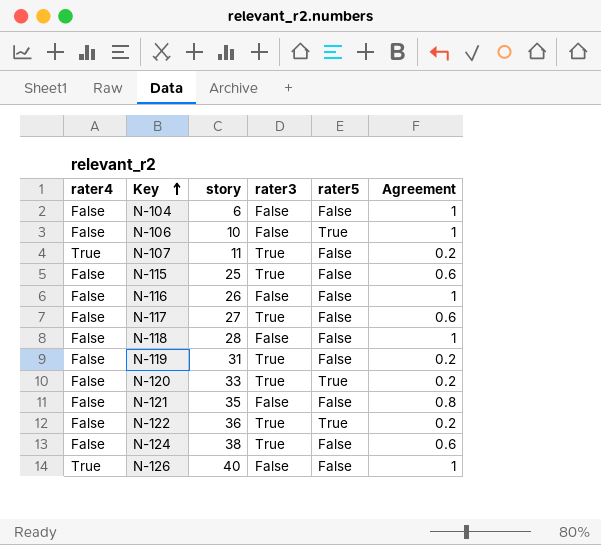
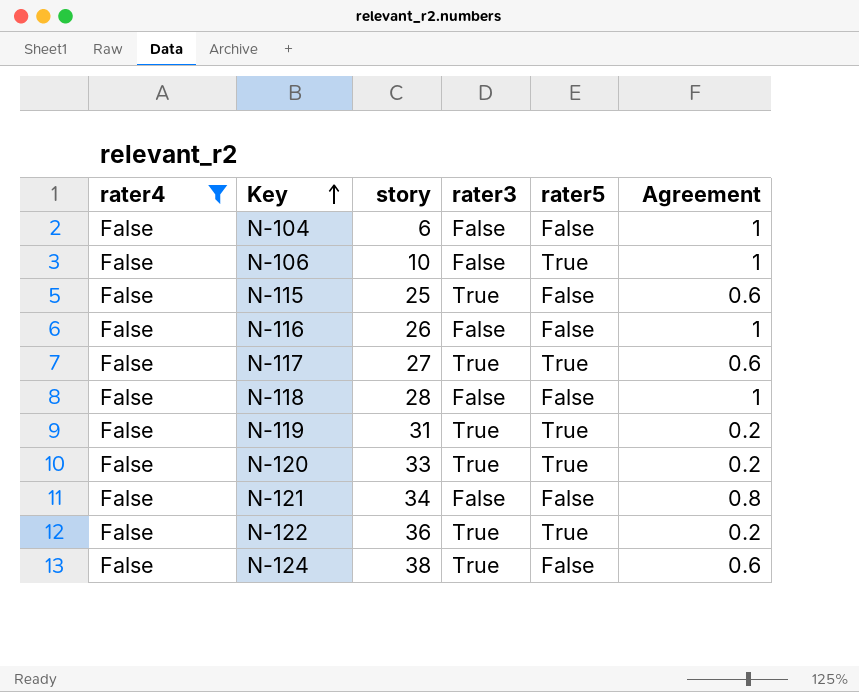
filter: none -> rater4 = False
N-117 | rater5: False -> True
N-119 | rater5: False -> True
N-121 | story: 35 -> 34

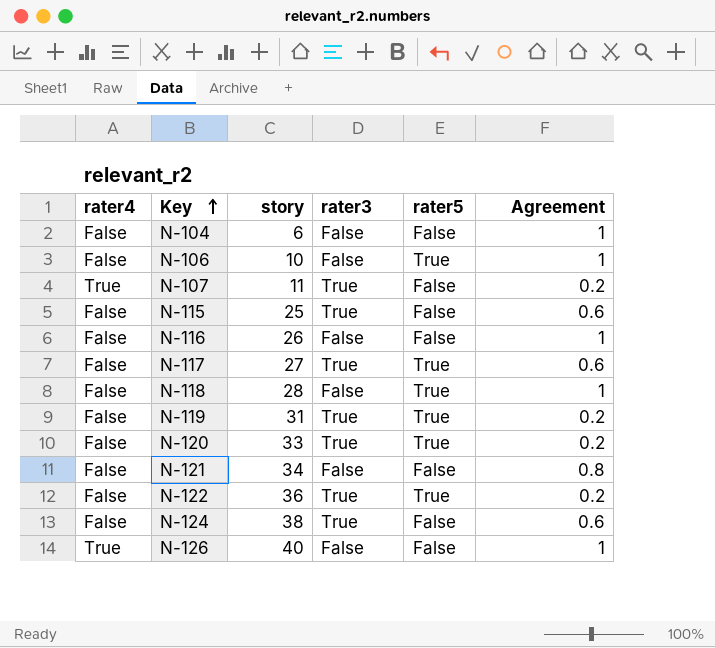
filter: rater4 = False -> none
N-118 | rater5: False -> True

